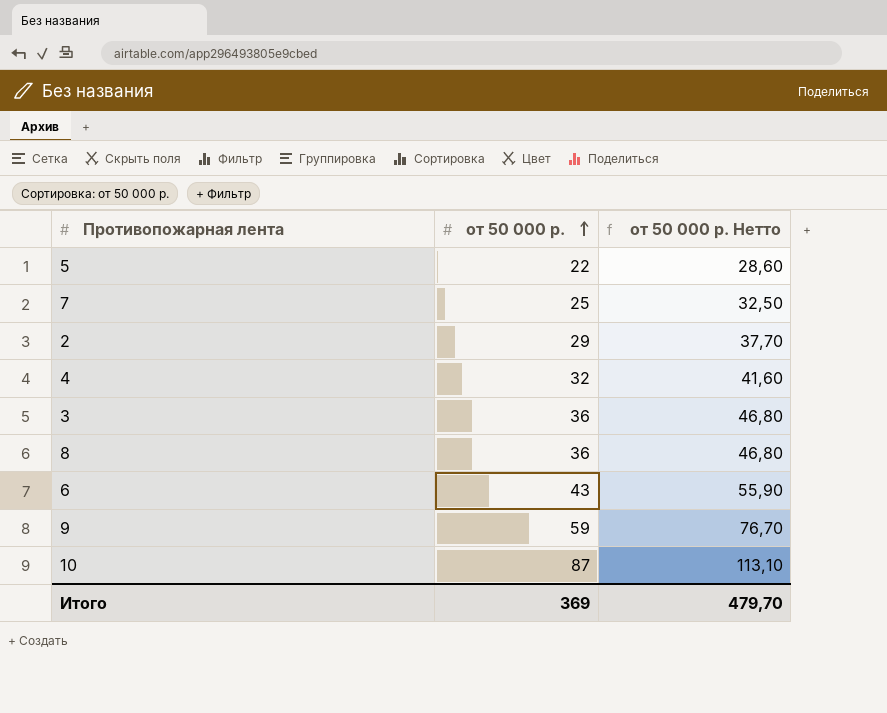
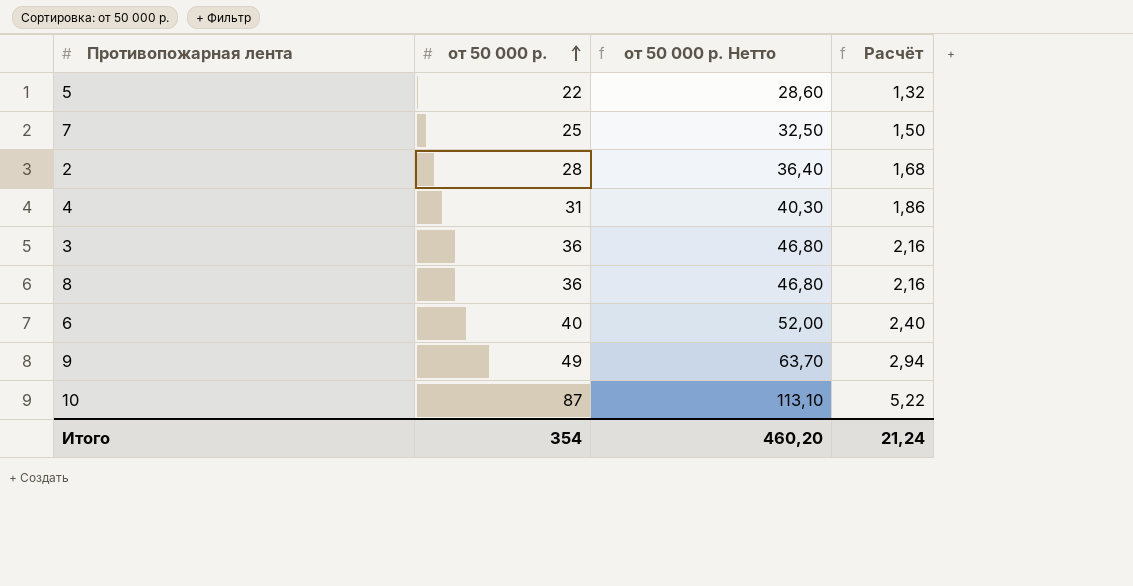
column Расчёт | formula: none -> [от 50 000 р.] * 0,06
2 | от 50 000 р.: 29 -> 28
2 | от 50 000 р. Нетто: 37,70 -> 36,40
4 | от 50 000 р.: 32 -> 31
4 | от 50 000 р. Нетто: 41,60 -> 40,30
6 | от 50 000 р.: 43 -> 40
6 | от 50 000 р. Нетто: 55,90 -> 52,00
9 | от 50 000 р.: 59 -> 49
9 | от 50 000 р. Нетто: 76,70 -> 63,70
Итого | от 50 000 р.: 369 -> 354
Итого | от 50 000 р. Нетто: 479,70 -> 460,20

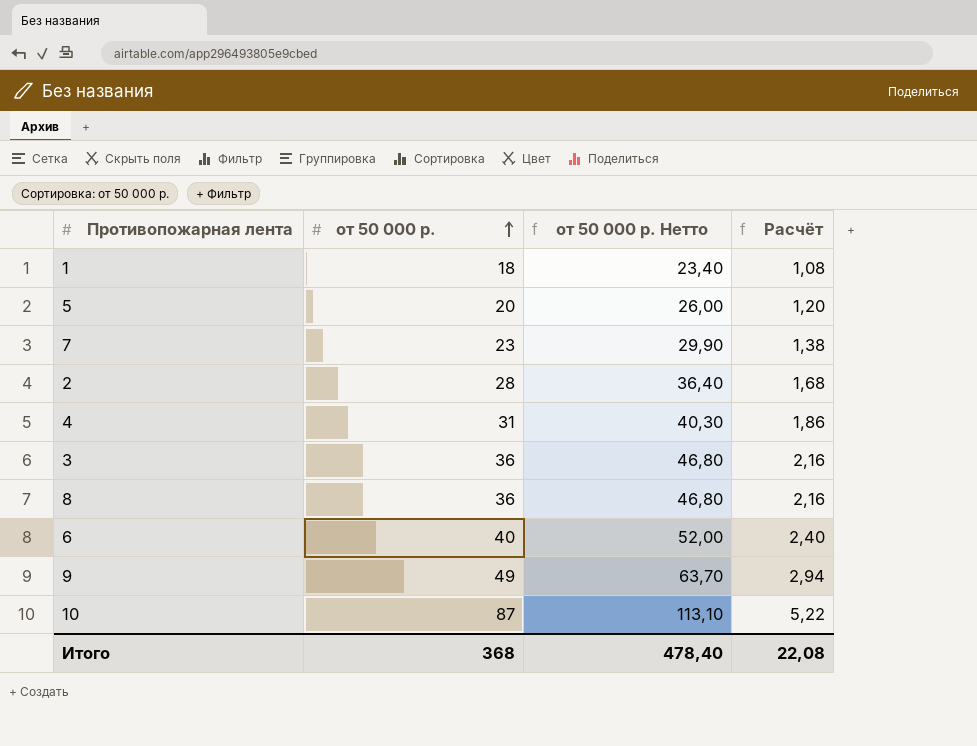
row 1: none -> 18 | 23,40 | 1,08
5 | от 50 000 р.: 22 -> 20
5 | от 50 000 р. Нетто: 28,60 -> 26,00
5 | Расчёт: 1,32 -> 1,20
7 | от 50 000 р.: 25 -> 23
7 | от 50 000 р. Нетто: 32,50 -> 29,90
7 | Расчёт: 1,50 -> 1,38
Итого | от 50 000 р.: 354 -> 368
Итого | от 50 000 р. Нетто: 460,20 -> 478,40
Итого | Расчёт: 21,24 -> 22,08

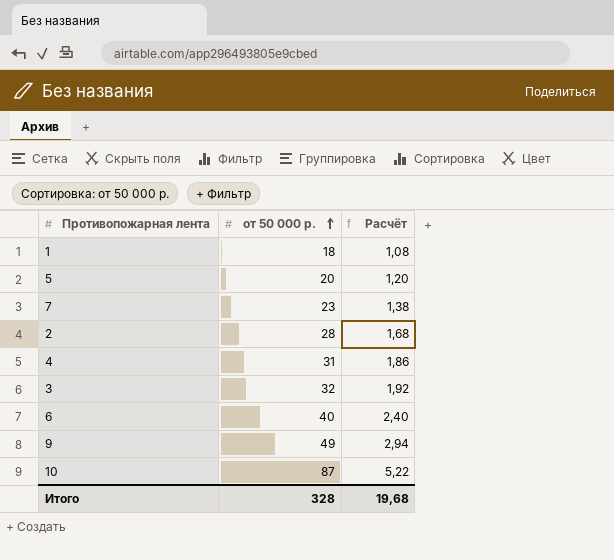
column от 50 000 р. Нетто | formula: [от 50 000 р.] * 1,3 -> none
row 8: 36 | 46,80 | 2,16 -> none
3 | от 50 000 р.: 36 -> 32
3 | Расчёт: 2,16 -> 1,92
Итого | от 50 000 р.: 368 -> 328
Итого | Расчёт: 22,08 -> 19,68

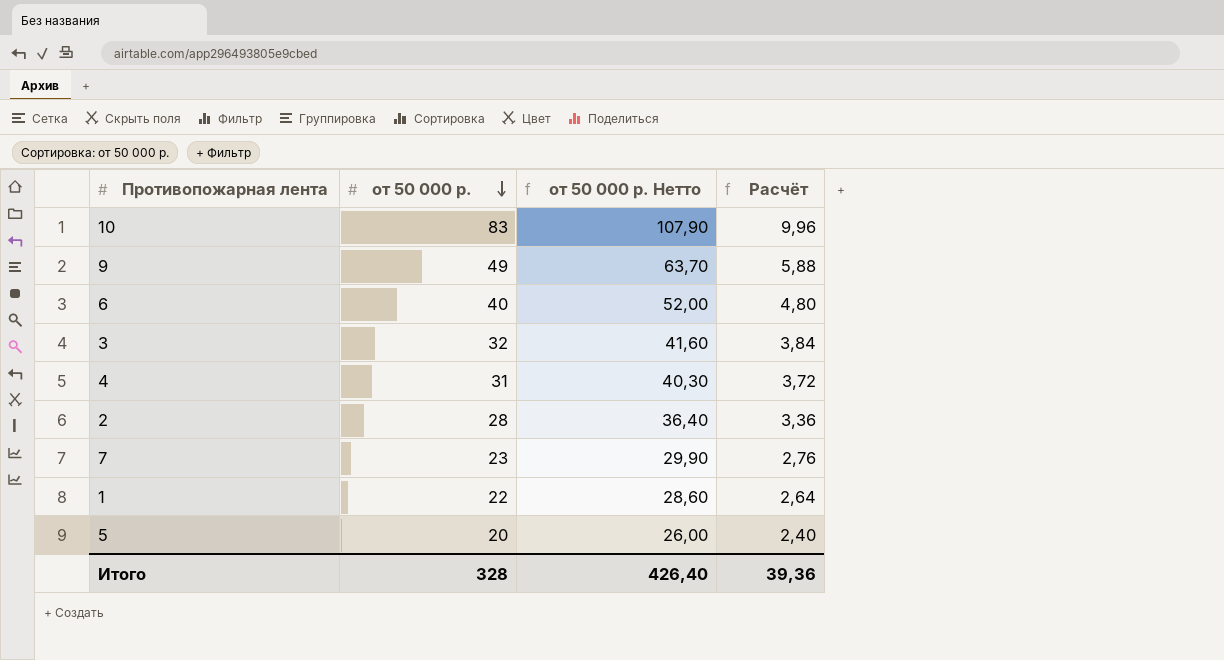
row order: от 50 000 р. ascending -> от 50 000 р. descending
column от 50 000 р. Нетто | formula: none -> [от 50 000 р.] * 1,3
column Расчёт | formula: [от 50 000 р.] * 0,06 -> [от 50 000 р.] * 0,12
10 | от 50 000 р.: 87 -> 83
1 | от 50 000 р.: 18 -> 22
Итого | Расчёт: 19,68 -> 39,36

